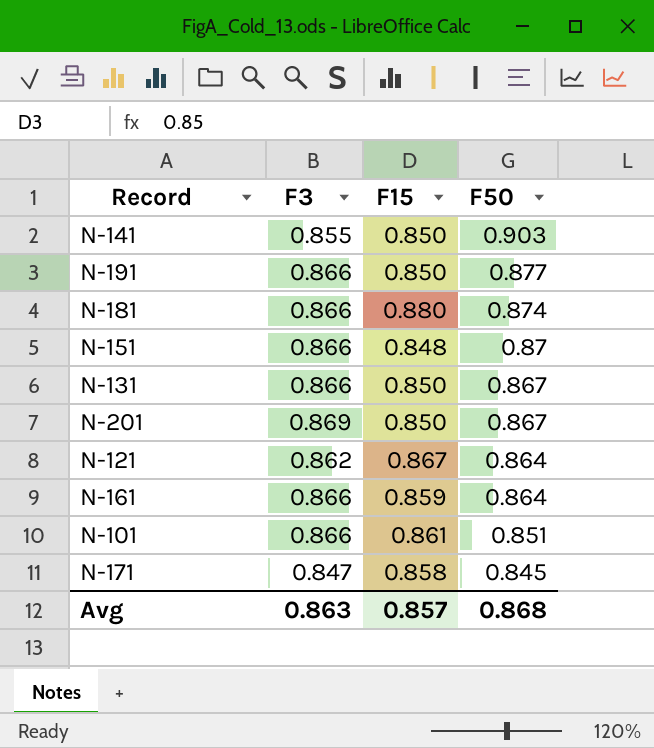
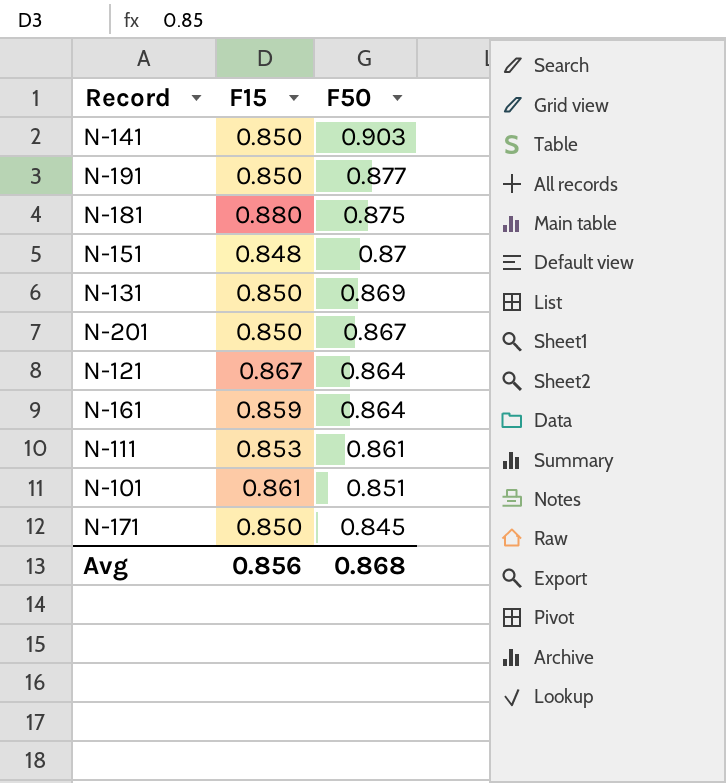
column F3 | position: 2 -> none
N-181 | F50: 0.874 -> 0.875
N-131 | F50: 0.867 -> 0.869
row N-111: none -> 0.853 | 0.861
N-171 | F15: 0.858 -> 0.850
Avg | F15: 0.857 -> 0.856

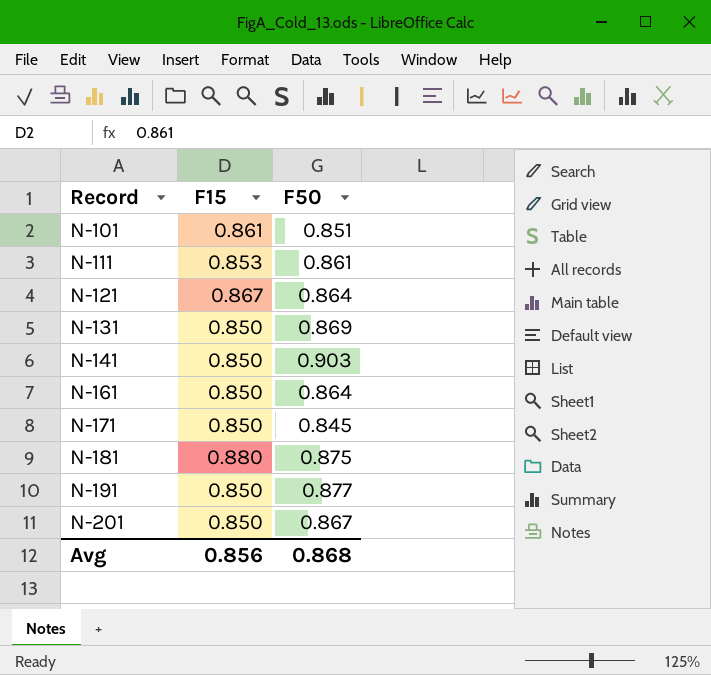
row order: F50 descending -> Record ascending
row N-151: 0.848 | 0.87 -> none
N-161 | F15: 0.859 -> 0.850

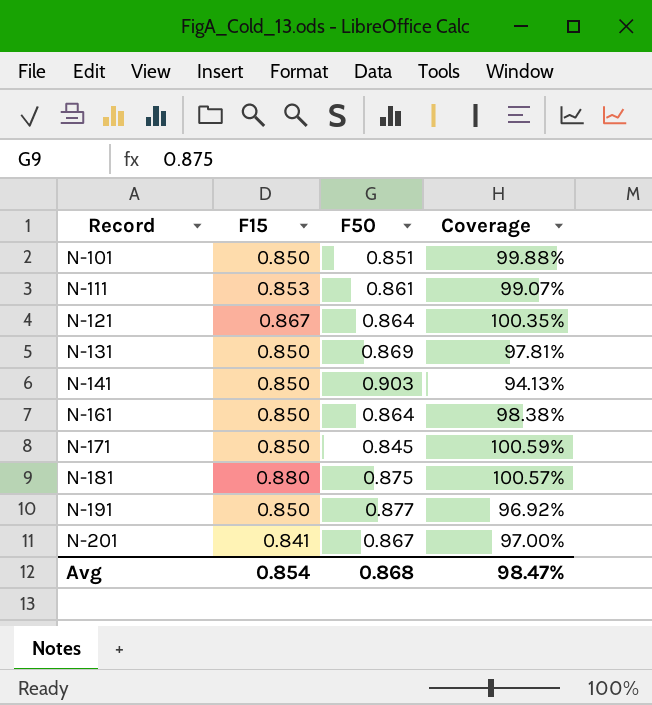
column Coverage | formula: none -> [F15] / [F50]
N-101 | F15: 0.861 -> 0.850
N-201 | F15: 0.850 -> 0.841
Avg | F15: 0.856 -> 0.854

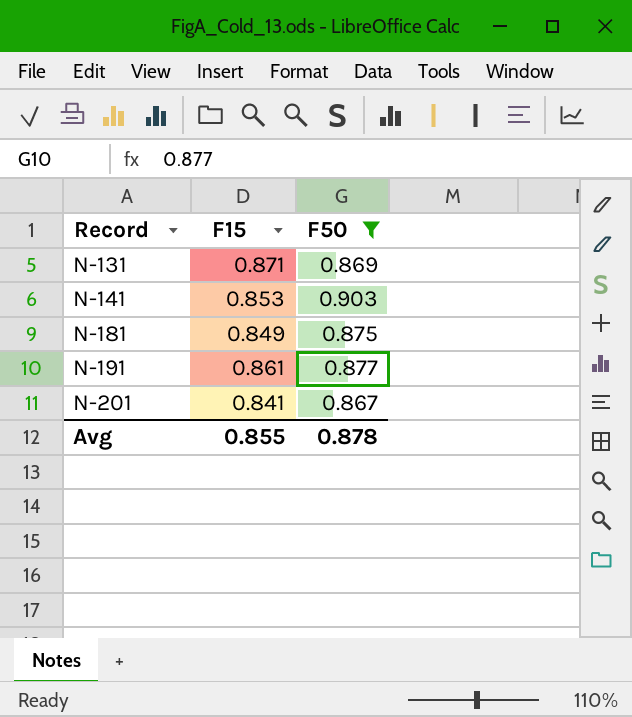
filter: none -> F50 >= 0.867
column Coverage | formula: [F15] / [F50] -> none
N-131 | F15: 0.850 -> 0.871
N-141 | F15: 0.850 -> 0.853
N-181 | F15: 0.880 -> 0.849
N-191 | F15: 0.850 -> 0.861
Avg | F15: 0.854 -> 0.855
Avg | F50: 0.868 -> 0.878

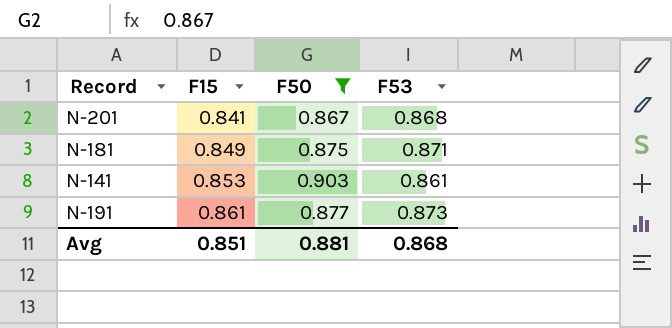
row order: Record ascending -> F15 ascending
column F53 | position: none -> 4
row N-131: 0.871 | 0.869 -> none
Avg | F15: 0.855 -> 0.851
Avg | F50: 0.878 -> 0.881

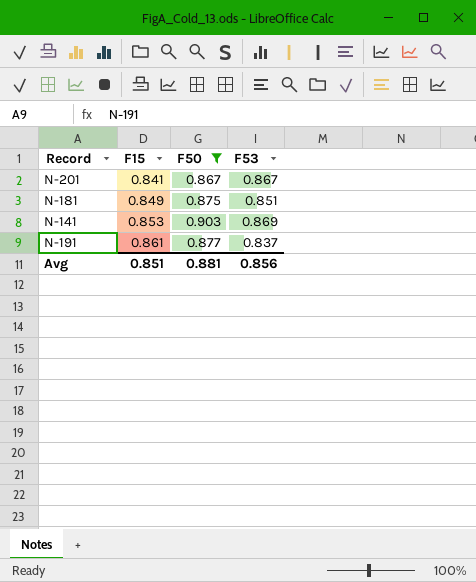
N-201 | F53: 0.868 -> 0.867
N-181 | F53: 0.871 -> 0.851
N-141 | F53: 0.861 -> 0.869
N-191 | F53: 0.873 -> 0.837
Avg | F53: 0.868 -> 0.856

